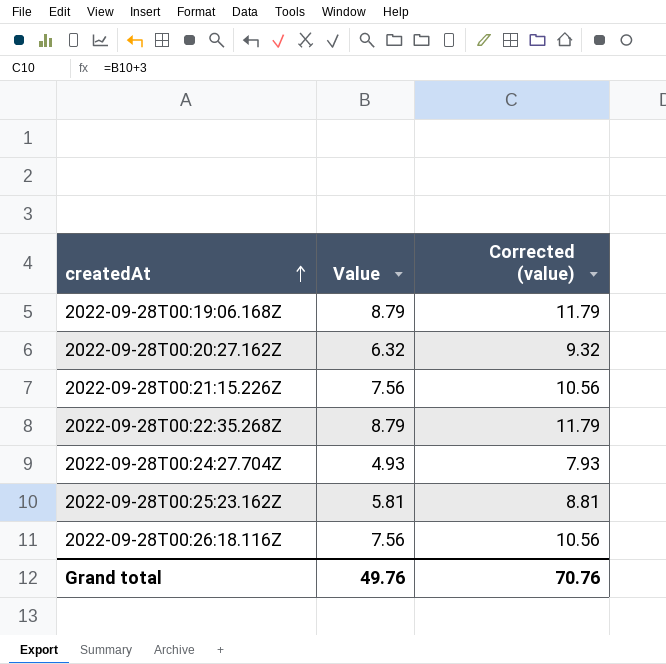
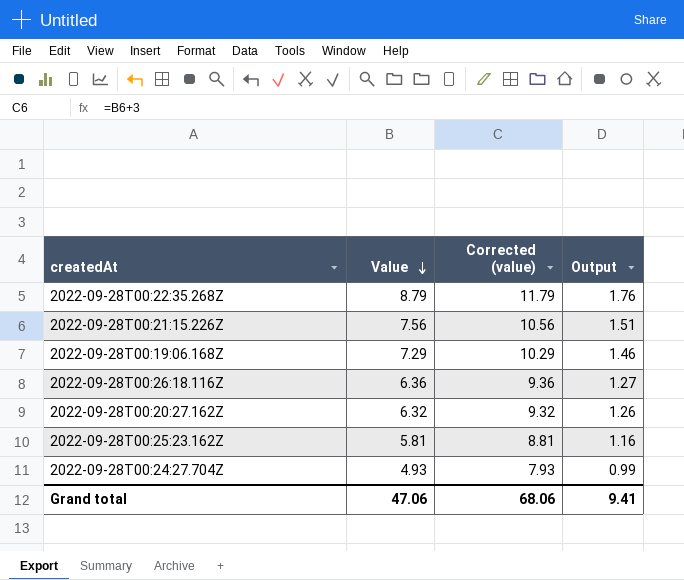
row order: createdAt ascending -> Value descending
column Output | formula: none -> [Value] * 0.2
2022-09-28T00:19:06.168Z | Value: 8.79 -> 7.29
2022-09-28T00:19:06.168Z | Corrected (value): 11.79 -> 10.29
2022-09-28T00:26:18.116Z | Value: 7.56 -> 6.36
2022-09-28T00:26:18.116Z | Corrected (value): 10.56 -> 9.36
Grand total | Value: 49.76 -> 47.06
Grand total | Corrected (value): 70.76 -> 68.06

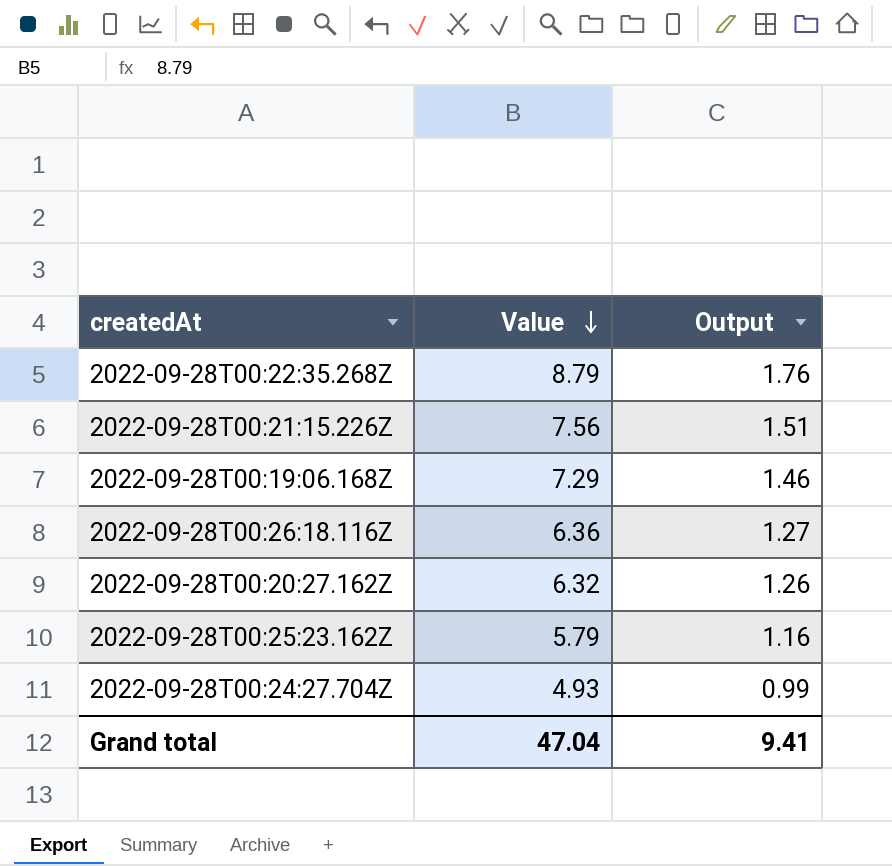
column Corrected (value) | formula: [Value] + 3 -> none
2022-09-28T00:25:23.162Z | Value: 5.81 -> 5.79
Grand total | Value: 47.06 -> 47.04

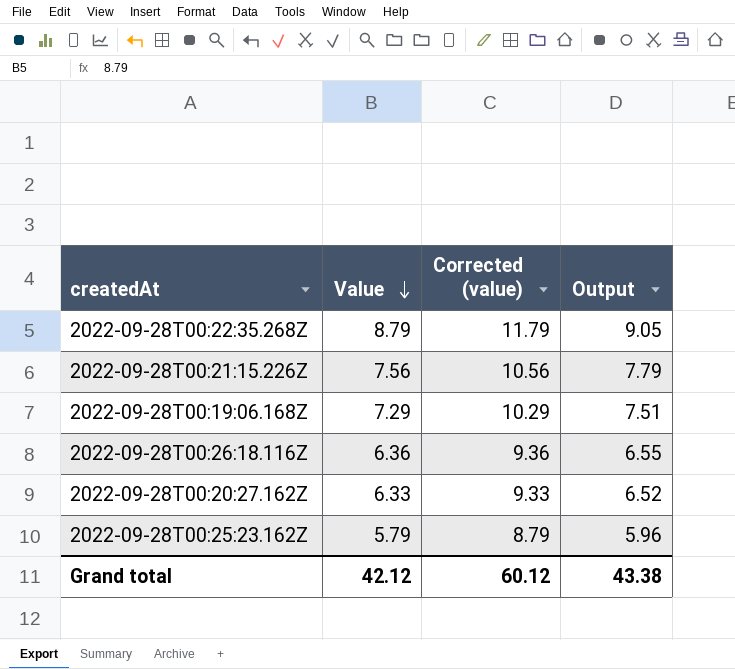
column Corrected (value) | formula: none -> [Value] + 3
column Output | formula: [Value] * 0.2 -> [Value] * 1.03
row 2022-09-28T00:24:27.704Z: 4.93 | 0.99 -> none
2022-09-28T00:20:27.162Z | Value: 6.32 -> 6.33
Grand total | Value: 47.04 -> 42.12
Grand total | Output: 9.41 -> 43.38

